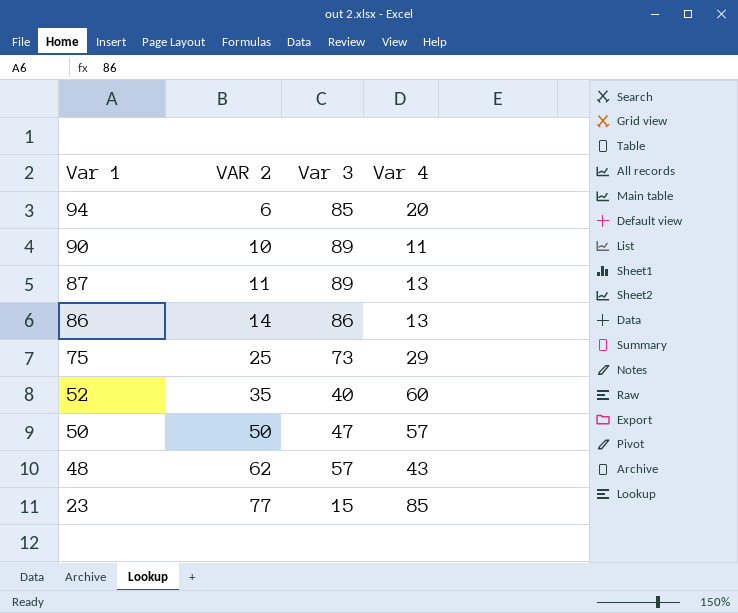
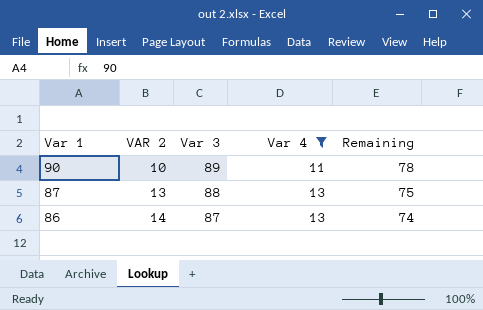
filter: none -> Var 4 <= 13
column Remaining | formula: none -> [Var 3] - [Var 4]
87 | VAR 2: 11 -> 13
87 | Var 3: 89 -> 88
86 | Var 3: 86 -> 87

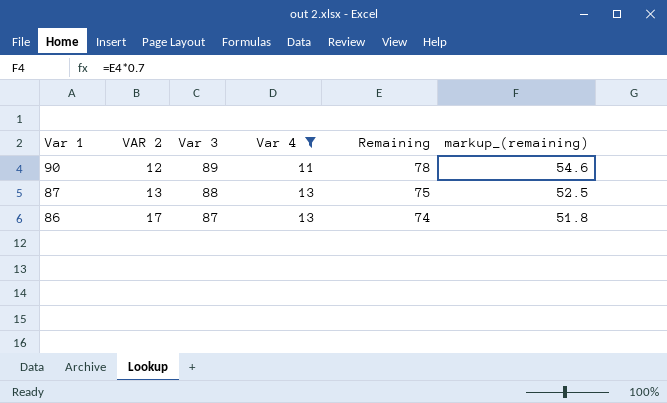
column markup_(remaining) | formula: none -> [Remaining] * 0.7
90 | VAR 2: 10 -> 12
86 | VAR 2: 14 -> 17

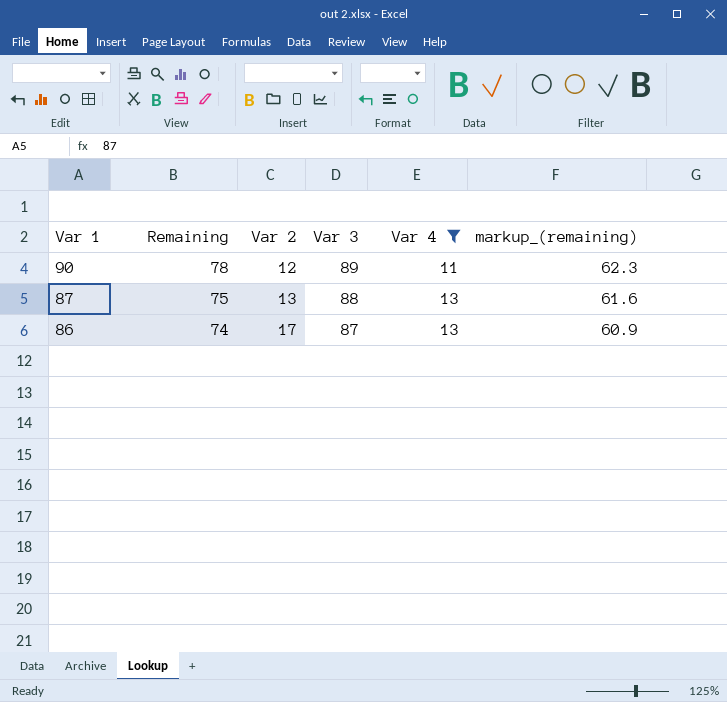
column Remaining | position: 5 -> 2
column name: VAR 2 -> Var 2
column markup_(remaining) | formula: [Remaining] * 0.7 -> [Var 3] * 0.7

